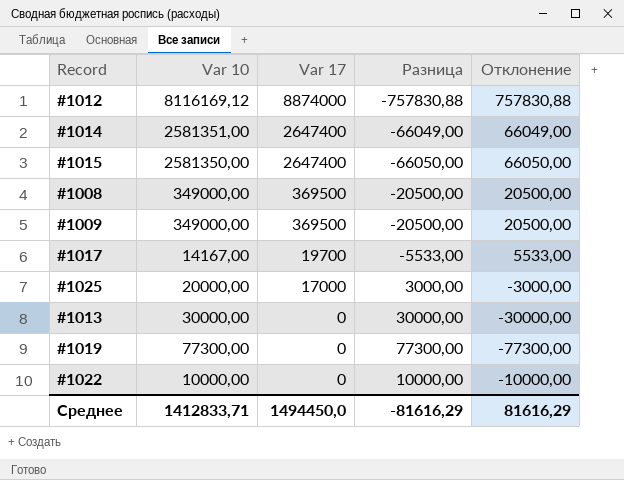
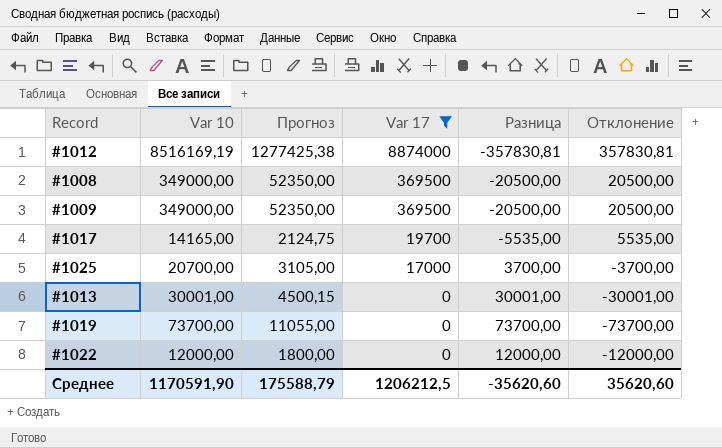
filter: none -> Var 17 != 2647400
column Прогноз | formula: none -> [Var 10] * 0,15
#1012 | Var 10: 8116169,12 -> 8516169,19
#1012 | Разница: -757830,88 -> -357830,81
#1012 | Отклонение: 757830,88 -> 357830,81
#1017 | Var 10: 14167,00 -> 14165,00
#1017 | Разница: -5533,00 -> -5535,00
#1017 | Отклонение: 5533,00 -> 5535,00
#1025 | Var 10: 20000,00 -> 20700,00
#1025 | Разница: 3000,00 -> 3700,00
#1025 | Отклонение: -3000,00 -> -3700,00
#1013 | Var 10: 30000,00 -> 30001,00
#1013 | Разница: 30000,00 -> 30001,00
#1013 | Отклонение: -30000,00 -> -30001,00
#1019 | Var 10: 77300,00 -> 73700,00
#1019 | Разница: 77300,00 -> 73700,00
#1019 | Отклонение: -77300,00 -> -73700,00
#1022 | Var 10: 10000,00 -> 12000,00
#1022 | Разница: 10000,00 -> 12000,00
#1022 | Отклонение: -10000,00 -> -12000,00
Среднее | Var 10: 1412833,71 -> 1170591,90
Среднее | Var 17: 1494450,0 -> 1206212,5
Среднее | Разница: -81616,29 -> -35620,60
Среднее | Отклонение: 81616,29 -> 35620,60

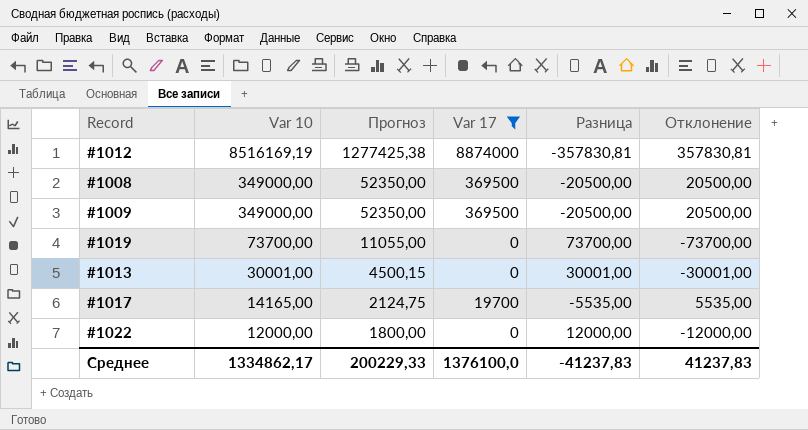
row order: Var 17 descending -> Var 10 descending
row #1025: 20700,00 | 3105,00 | 17000 | 3700,00 | -3700,00 -> none
Среднее | Var 10: 1170591,90 -> 1334862,17
Среднее | Прогноз: 175588,79 -> 200229,33
Среднее | Var 17: 1206212,5 -> 1376100,0
Среднее | Разница: -35620,60 -> -41237,83
Среднее | Отклонение: 35620,60 -> 41237,83

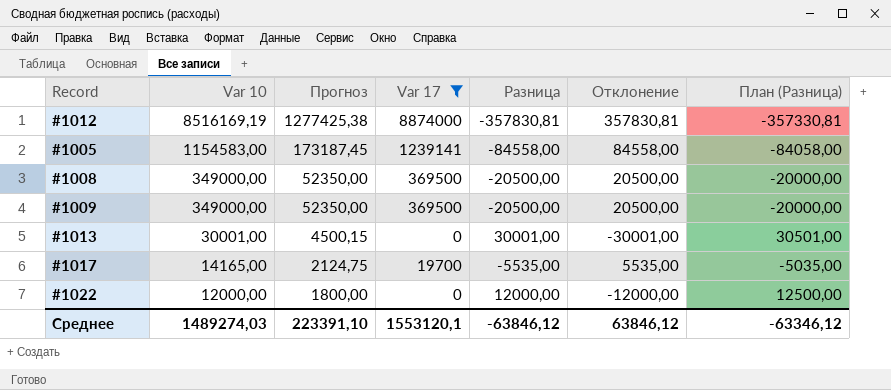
column План (Разница) | formula: none -> [Разница] + 500
row #1019: 73700,00 | 11055,00 | 0 | 73700,00 | -73700,00 -> none
row #1005: none -> 1154583,00 | 173187,45 | 1239141 | -84558,00 | 84558,00 | -84058,00
Среднее | Var 10: 1334862,17 -> 1489274,03
Среднее | Прогноз: 200229,33 -> 223391,10
Среднее | Var 17: 1376100,0 -> 1553120,1
Среднее | Разница: -41237,83 -> -63846,12
Среднее | Отклонение: 41237,83 -> 63846,12

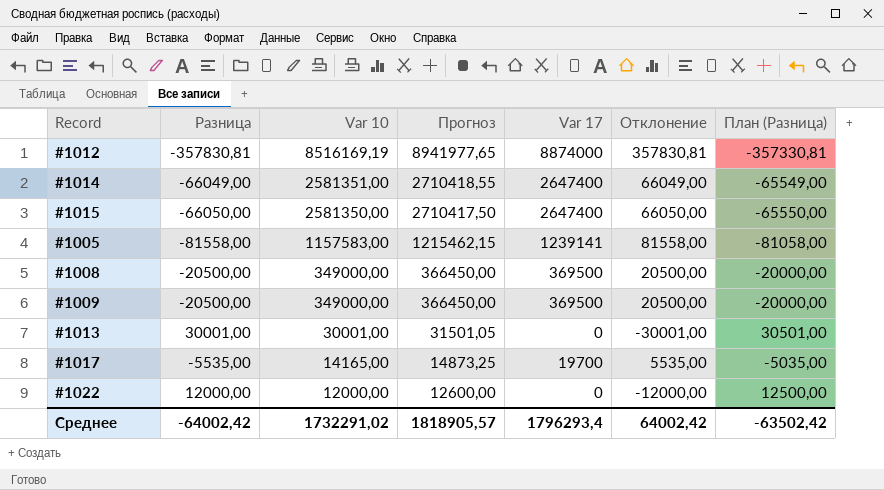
filter: Var 17 != 2647400 -> none
column Разница | position: 5 -> 2
column Прогноз | formula: [Var 10] * 0,15 -> [Var 10] * 1,05
#1005 | Разница: -84558,00 -> -81558,00
#1005 | Var 10: 1154583,00 -> 1157583,00
#1005 | Отклонение: 84558,00 -> 81558,00
#1005 | План (Разница): -84058,00 -> -81058,00
Среднее | Разница: -63846,12 -> -64002,42
Среднее | Var 10: 1489274,03 -> 1732291,02
Среднее | Прогноз: 223391,10 -> 1818905,57
Среднее | Var 17: 1553120,1 -> 1796293,4
Среднее | Отклонение: 63846,12 -> 64002,42
Среднее | План (Разница): -63346,12 -> -63502,42

